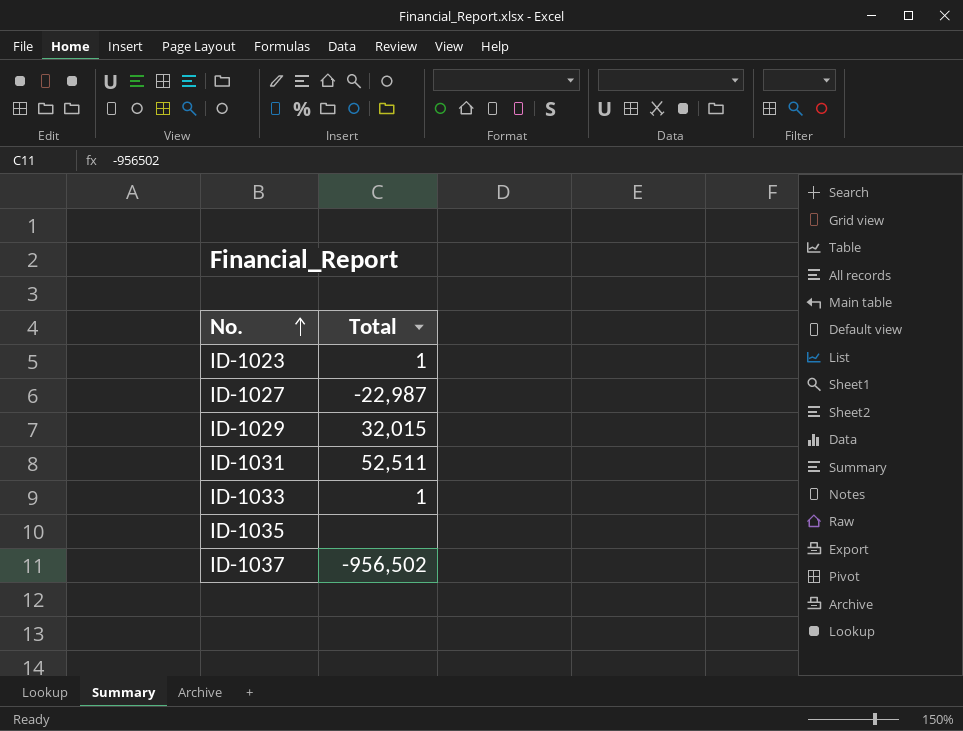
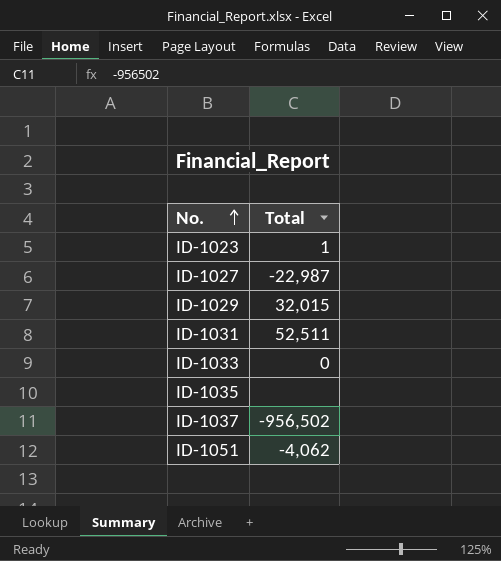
ID-1033 | Total: 1 -> 0
row ID-1051: none -> -4,062

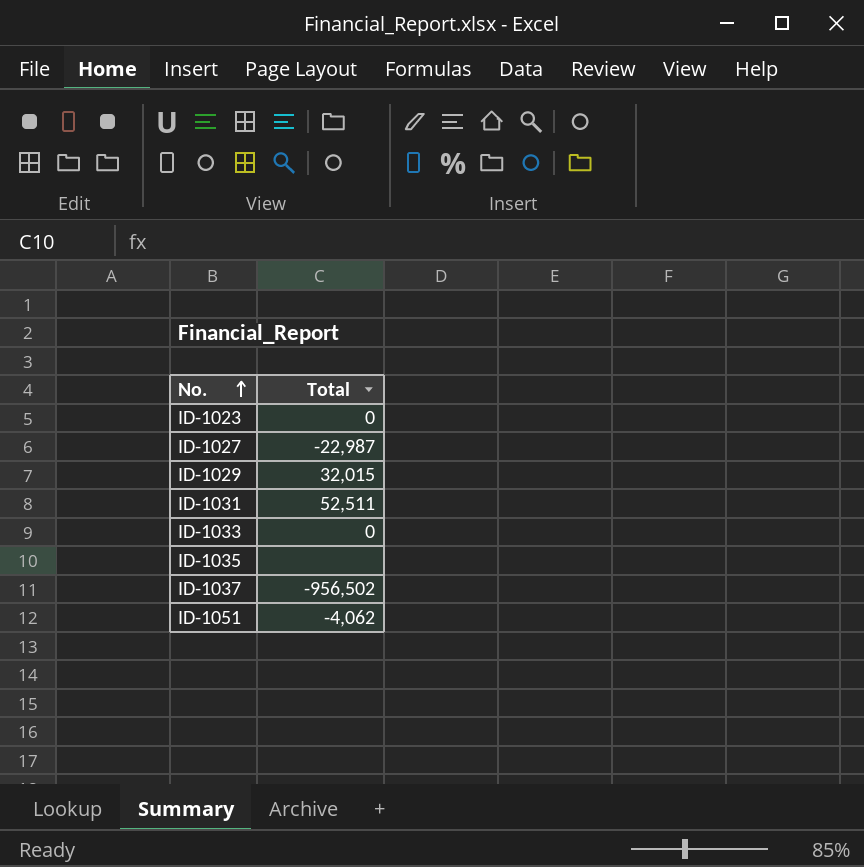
ID-1023 | Total: 1 -> 0

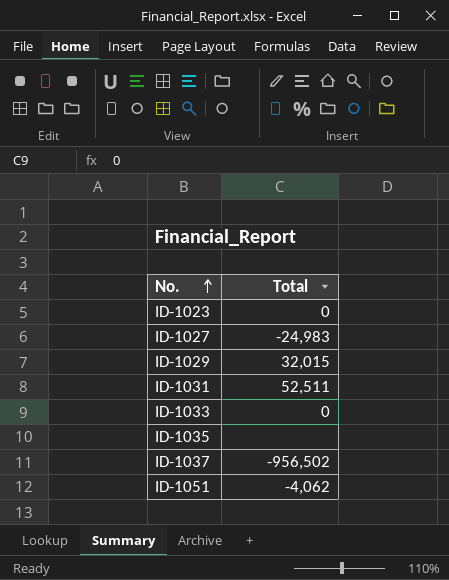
ID-1027 | Total: -22,987 -> -24,983

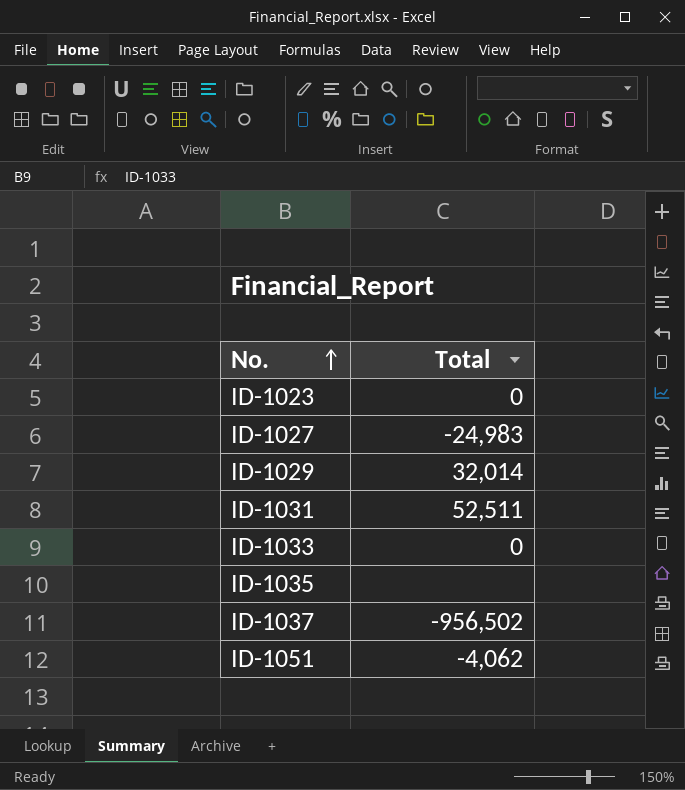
ID-1029 | Total: 32,015 -> 32,014

